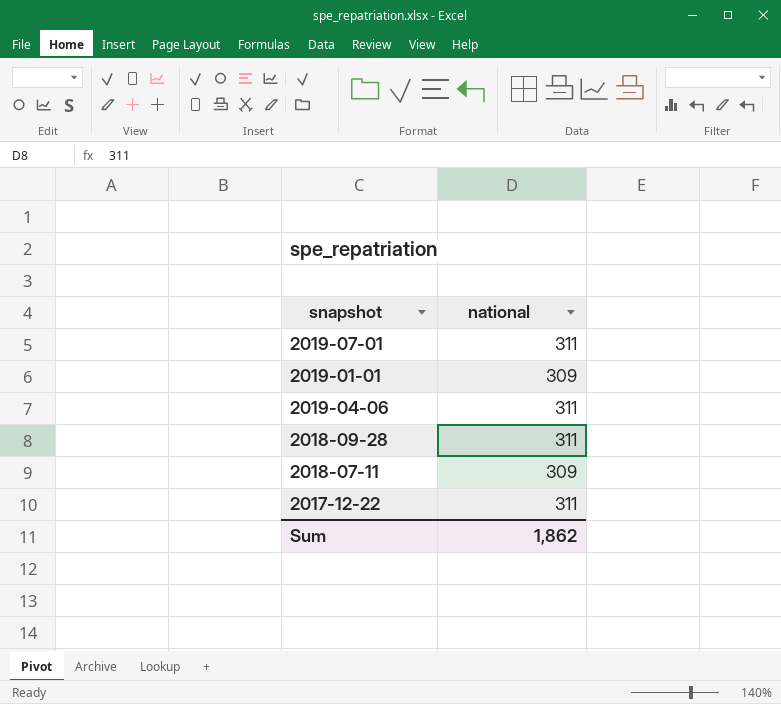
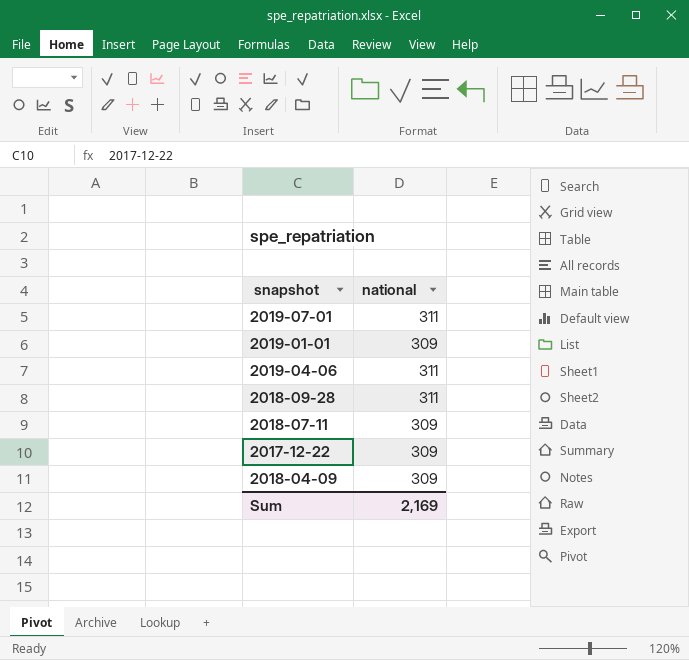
2017-12-22 | national: 311 -> 309
row 2018-04-09: none -> 309
Sum | national: 1,862 -> 2,169

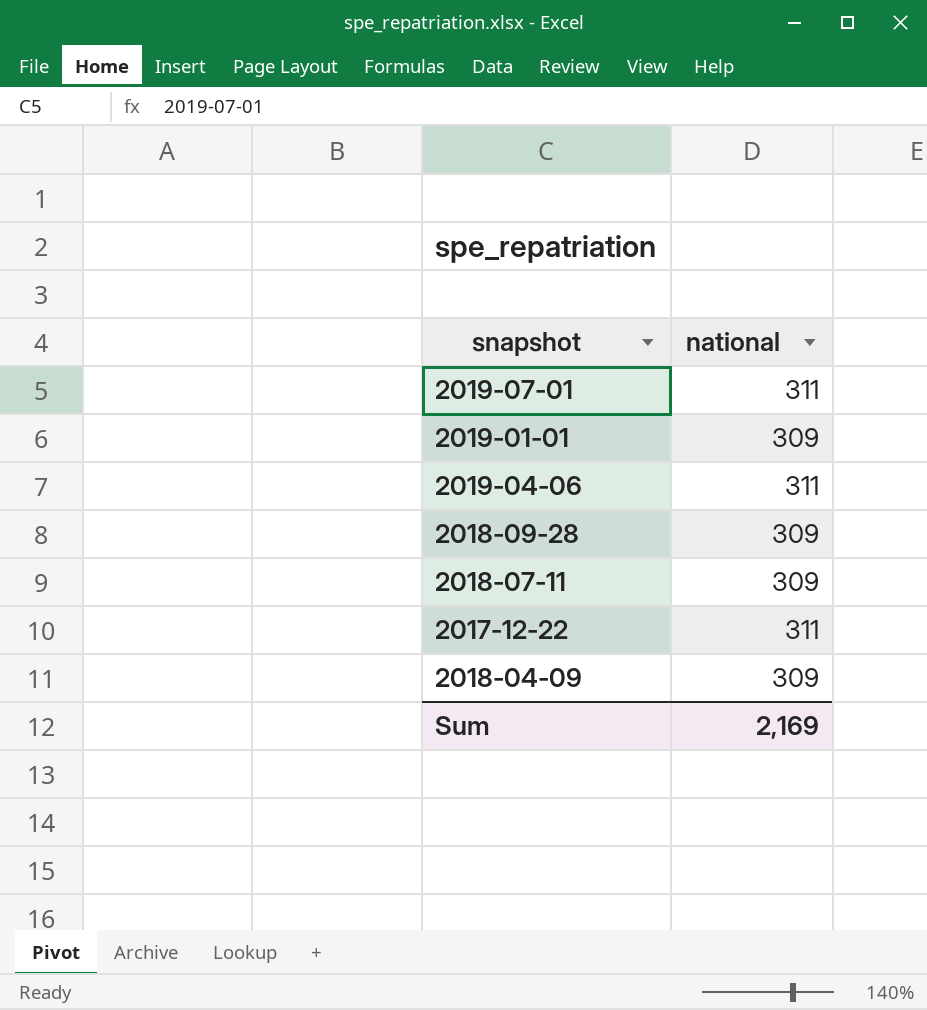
2018-09-28 | national: 311 -> 309
2017-12-22 | national: 309 -> 311

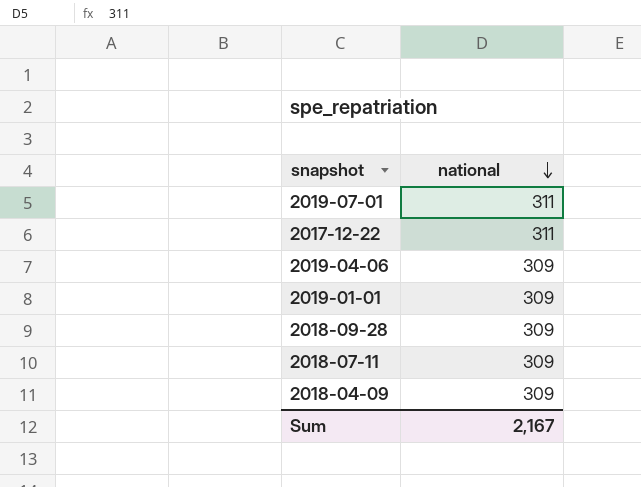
row order: none -> national descending
2019-04-06 | national: 311 -> 309
Sum | national: 2,169 -> 2,167

